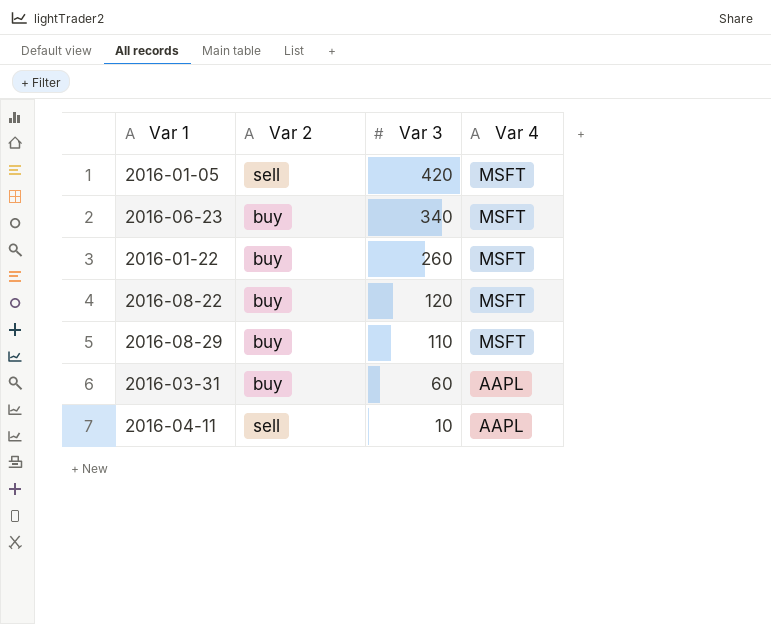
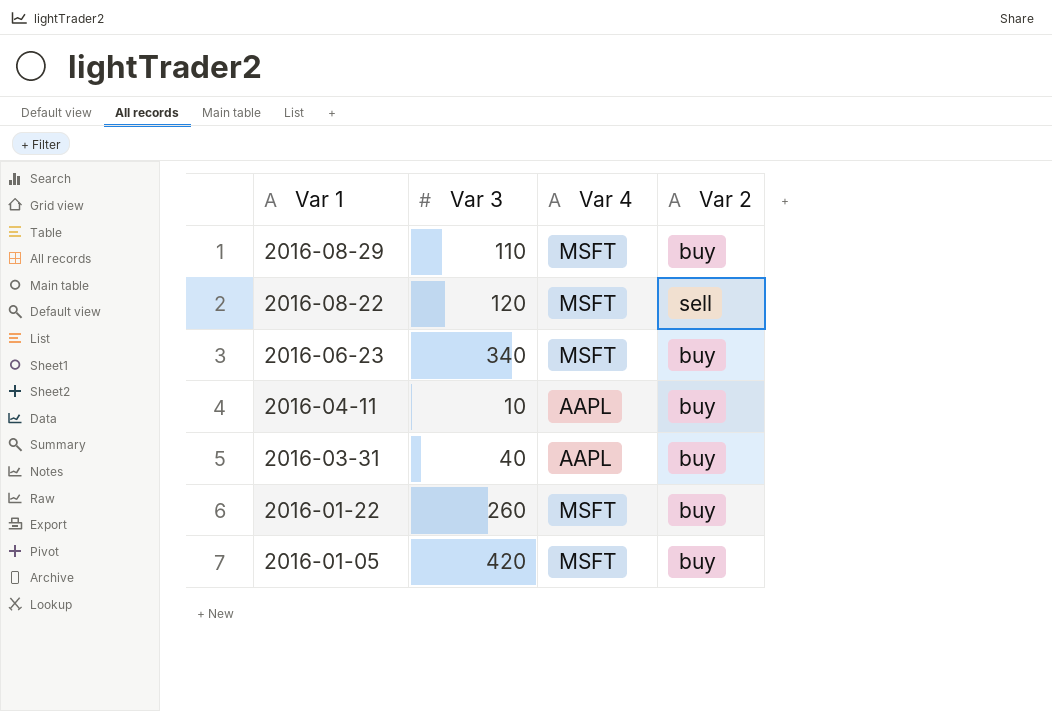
row order: Var 3 descending -> Var 1 descending
column Var 2 | position: 2 -> 4
2016-08-22 | Var 2: buy -> sell
2016-04-11 | Var 2: sell -> buy
2016-03-31 | Var 3: 60 -> 40
2016-01-05 | Var 2: sell -> buy

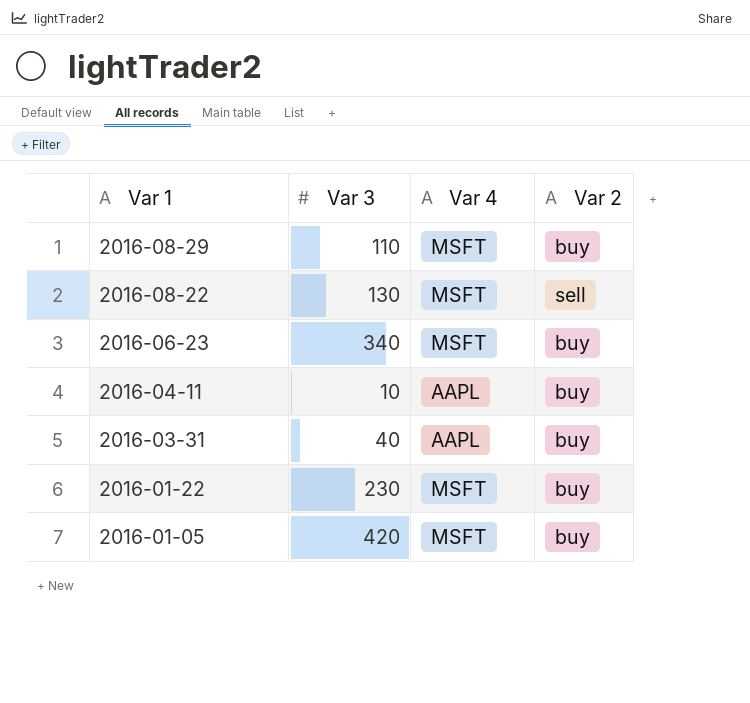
2016-08-22 | Var 3: 120 -> 130
2016-01-22 | Var 3: 260 -> 230

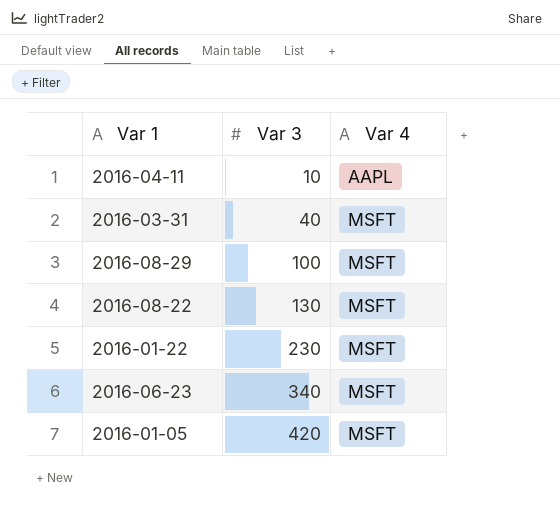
row order: Var 1 descending -> Var 3 ascending
column Var 2 | position: 4 -> none
2016-03-31 | Var 4: AAPL -> MSFT
2016-08-29 | Var 3: 110 -> 100

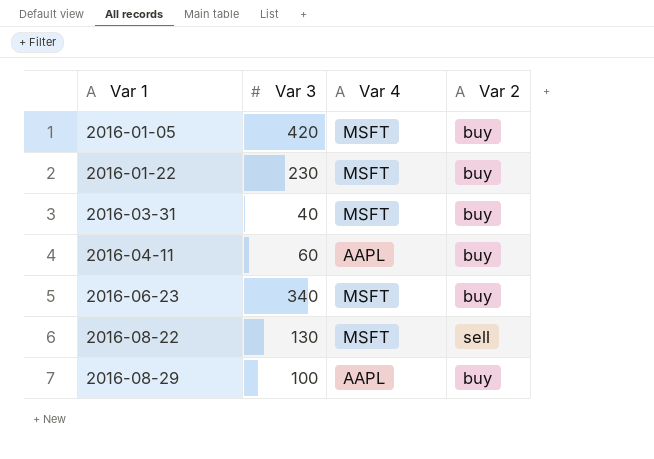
row order: Var 3 ascending -> Var 1 ascending
column Var 2 | position: none -> 4
2016-04-11 | Var 3: 10 -> 60
2016-08-29 | Var 4: MSFT -> AAPL

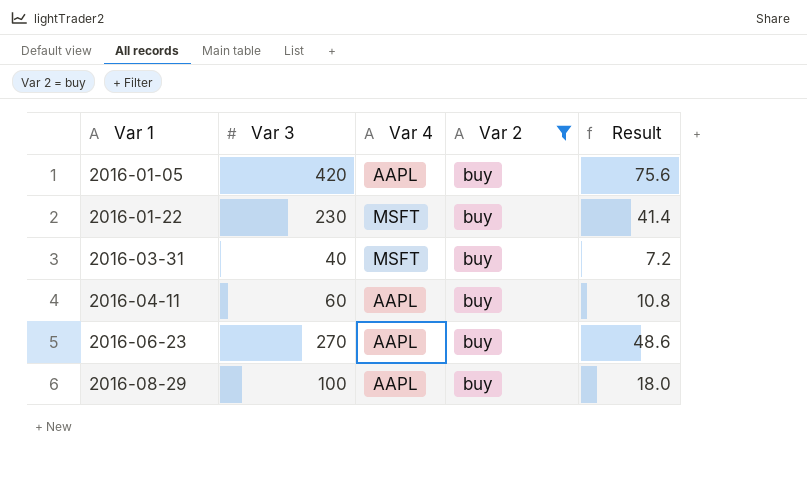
filter: none -> Var 2 = buy
column Result | formula: none -> [Var 3] * 0.18
2016-01-05 | Var 4: MSFT -> AAPL
2016-06-23 | Var 3: 340 -> 270
2016-06-23 | Var 4: MSFT -> AAPL

